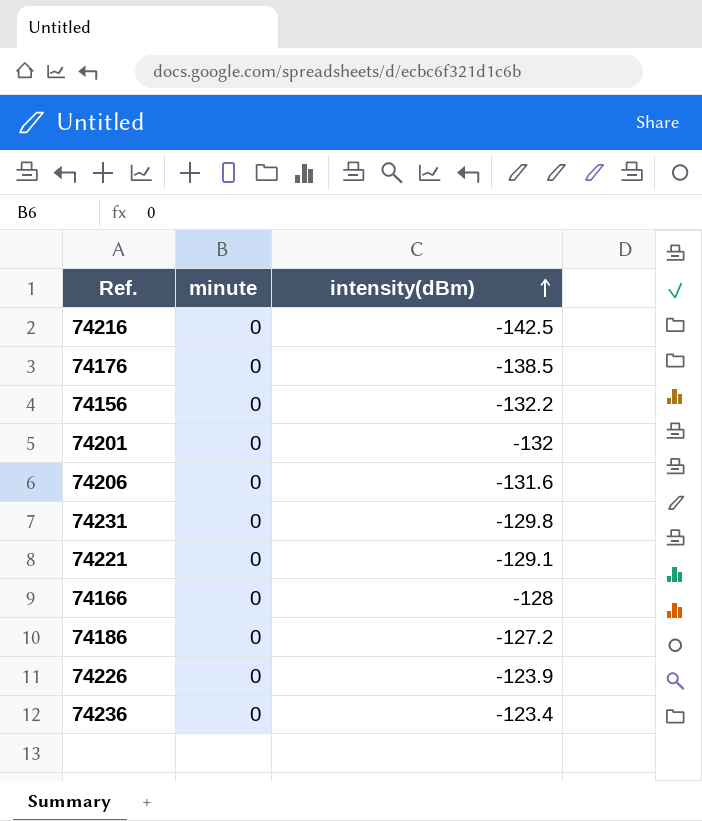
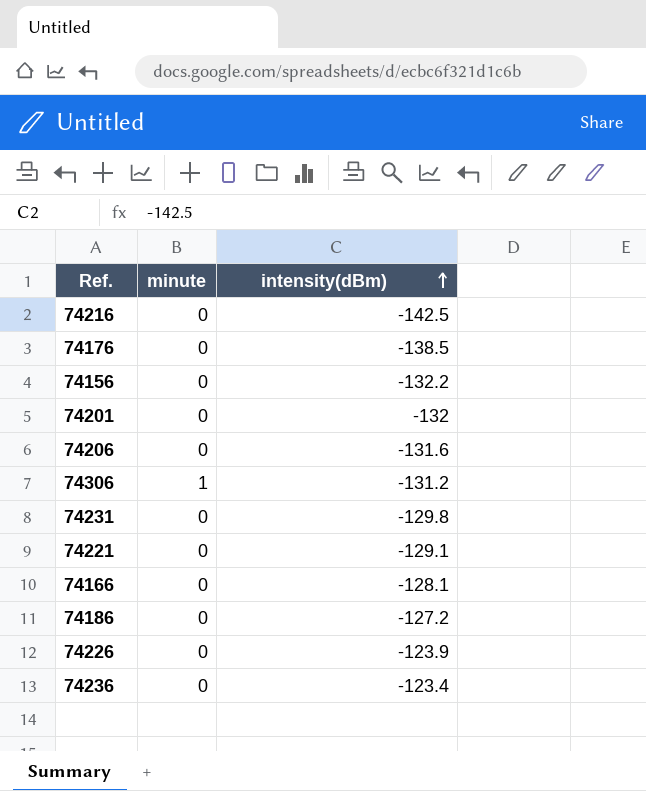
row 74306: none -> 1 | -131.2
74166 | intensity(dBm): -128 -> -128.1

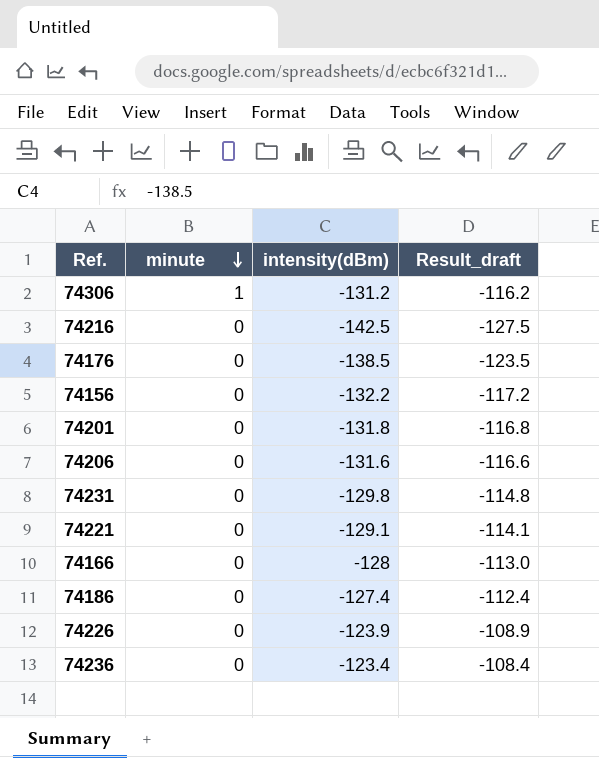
row order: intensity(dBm) ascending -> minute descending
column Result_draft | formula: none -> [intensity(dBm)] + 15
74201 | intensity(dBm): -132 -> -131.8
74166 | intensity(dBm): -128.1 -> -128
74186 | intensity(dBm): -127.2 -> -127.4

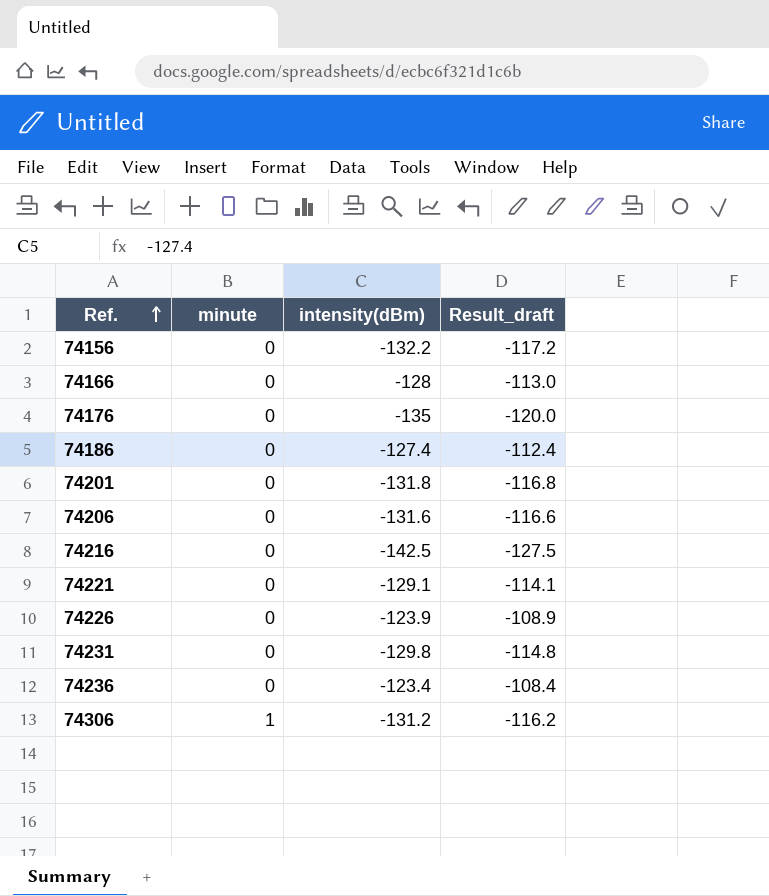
row order: minute descending -> Ref. ascending
74176 | intensity(dBm): -138.5 -> -135
74176 | Result_draft: -123.5 -> -120.0

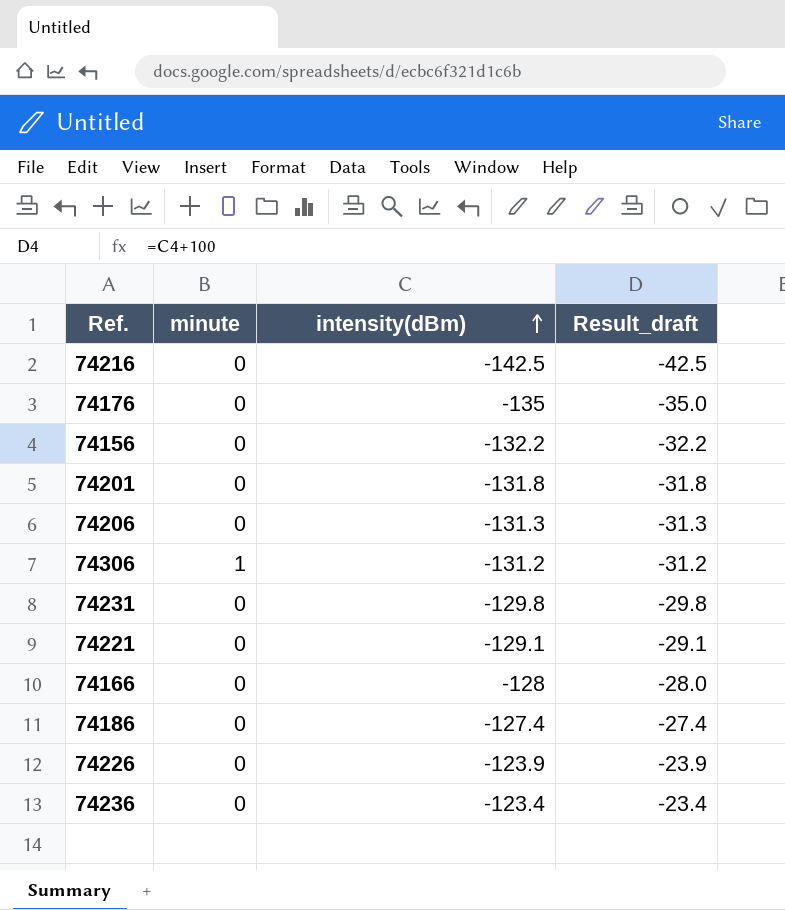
row order: Ref. ascending -> intensity(dBm) ascending
column Result_draft | formula: [intensity(dBm)] + 15 -> [intensity(dBm)] + 100
74206 | intensity(dBm): -131.6 -> -131.3

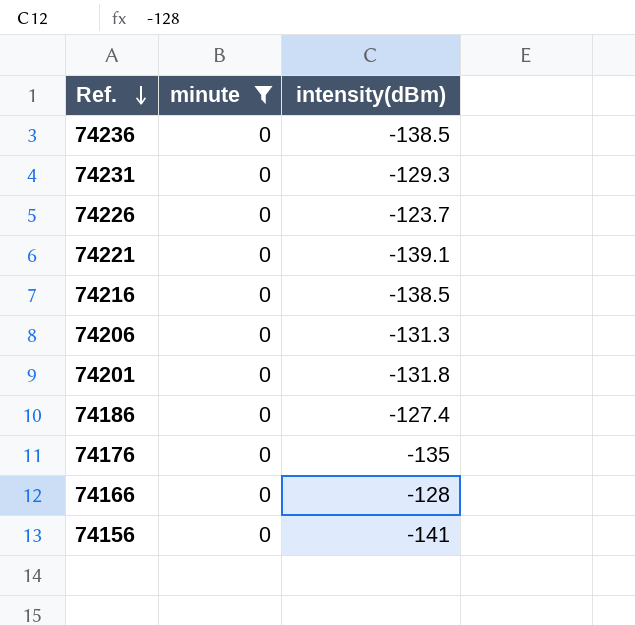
filter: none -> minute = 0
row order: intensity(dBm) ascending -> Ref. descending
column Result_draft | formula: [intensity(dBm)] + 100 -> none
74236 | intensity(dBm): -123.4 -> -138.5
74231 | intensity(dBm): -129.8 -> -129.3
74226 | intensity(dBm): -123.9 -> -123.7
74221 | intensity(dBm): -129.1 -> -139.1
74216 | intensity(dBm): -142.5 -> -138.5
74156 | intensity(dBm): -132.2 -> -141

